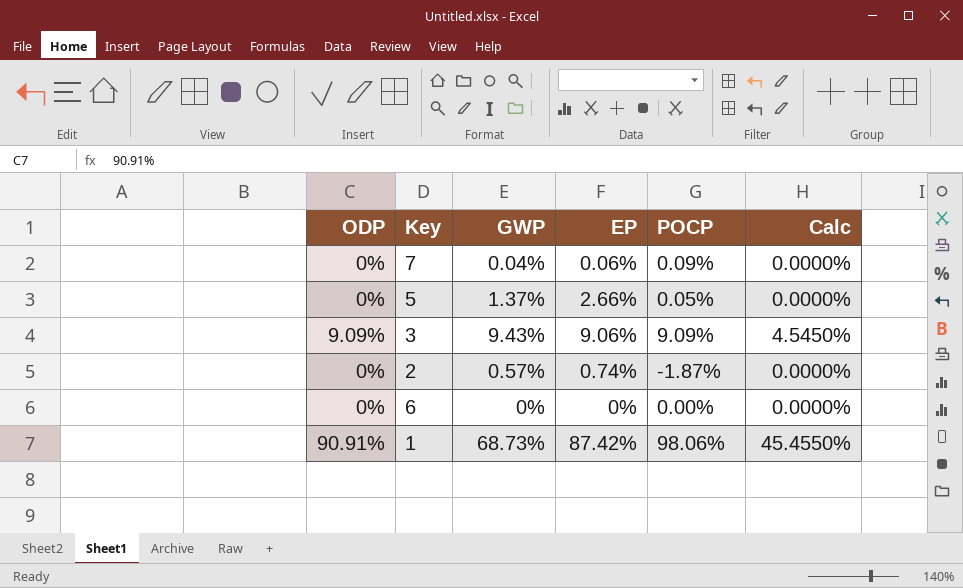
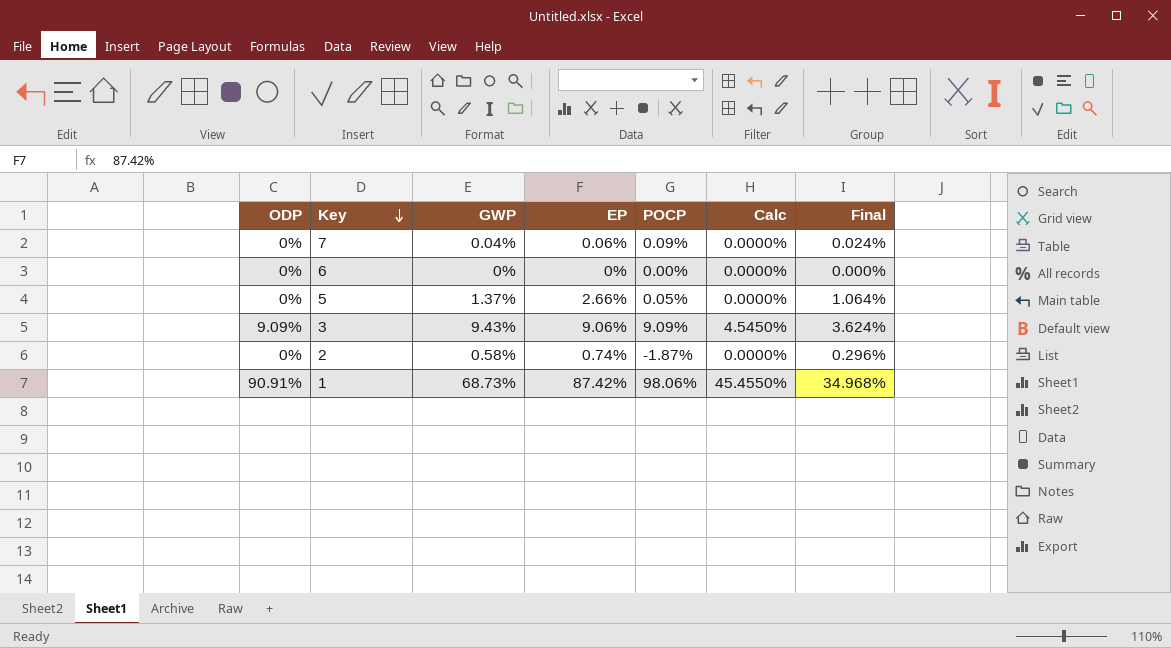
row order: none -> Key descending
column Final | formula: none -> [EP] * 0.4
2 | GWP: 0.57% -> 0.58%

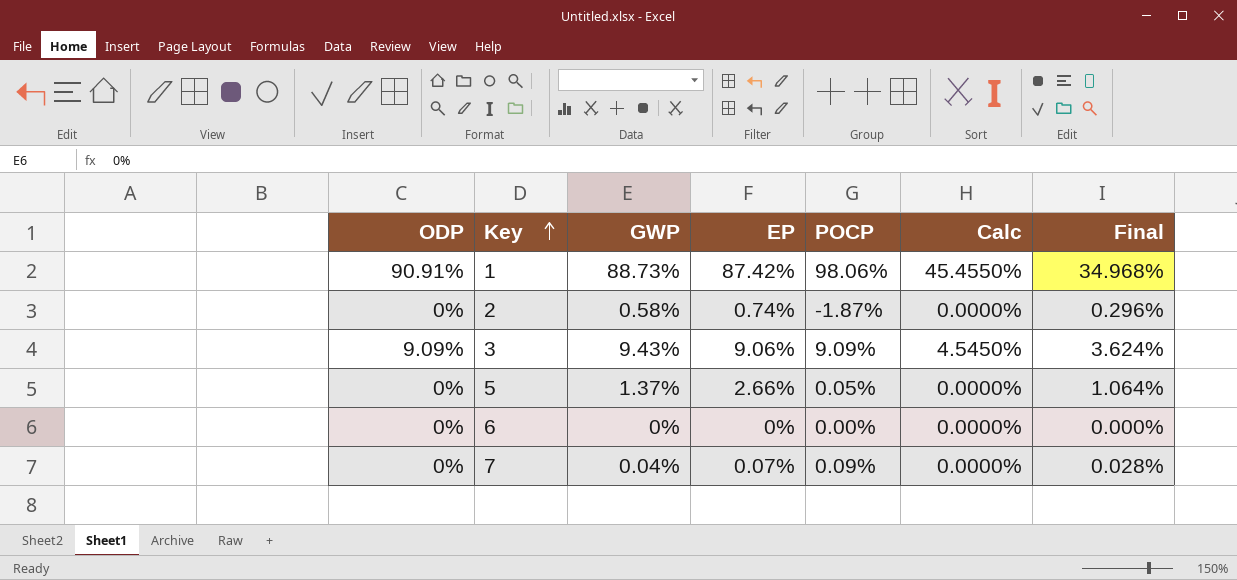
row order: Key descending -> Key ascending
1 | GWP: 68.73% -> 88.73%
7 | EP: 0.06% -> 0.07%
7 | Final: 0.024% -> 0.028%

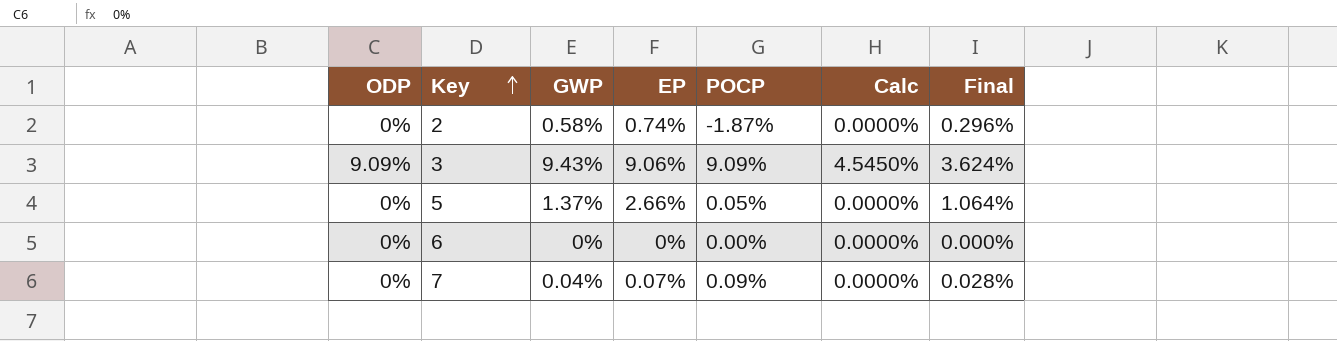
row 1: 90.91% | 88.73% | 87.42% | 98.06% | 45.4550% | 34.968% -> none

